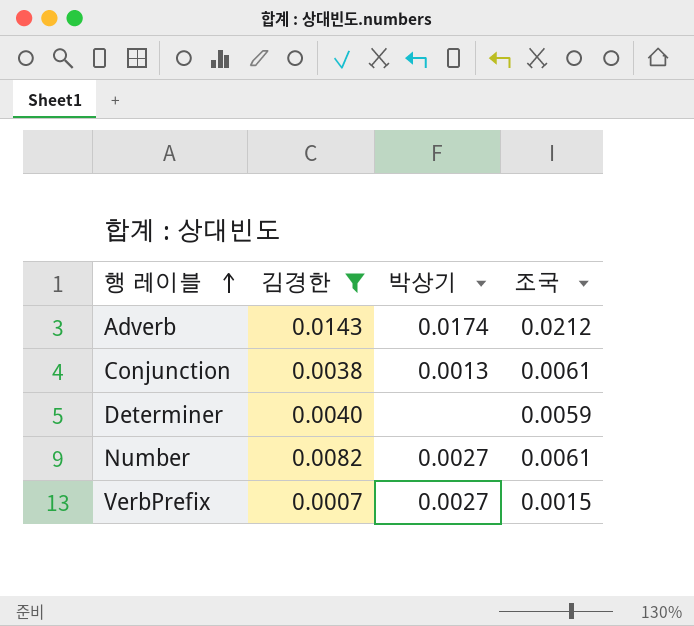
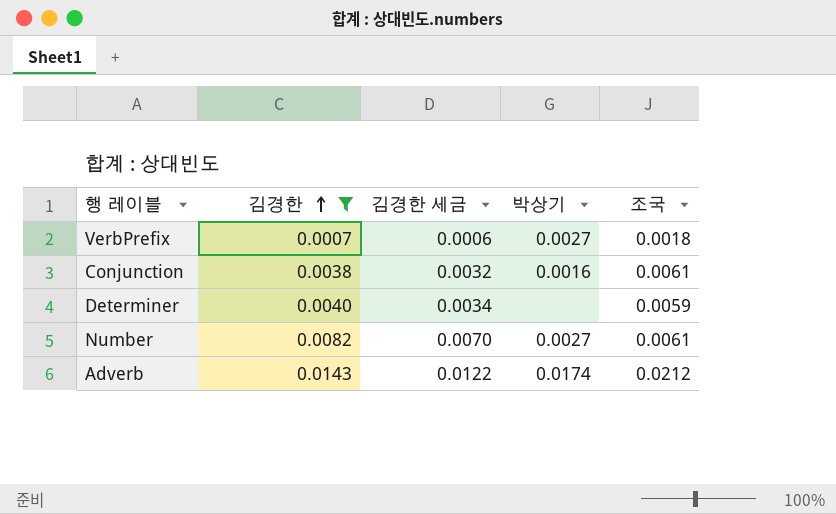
row order: 행 레이블 ascending -> 김경한 ascending
column 김경한 세금 | formula: none -> [김경한] * 0.85
VerbPrefix | 조국: 0.0015 -> 0.0018
Conjunction | 박상기: 0.0013 -> 0.0016

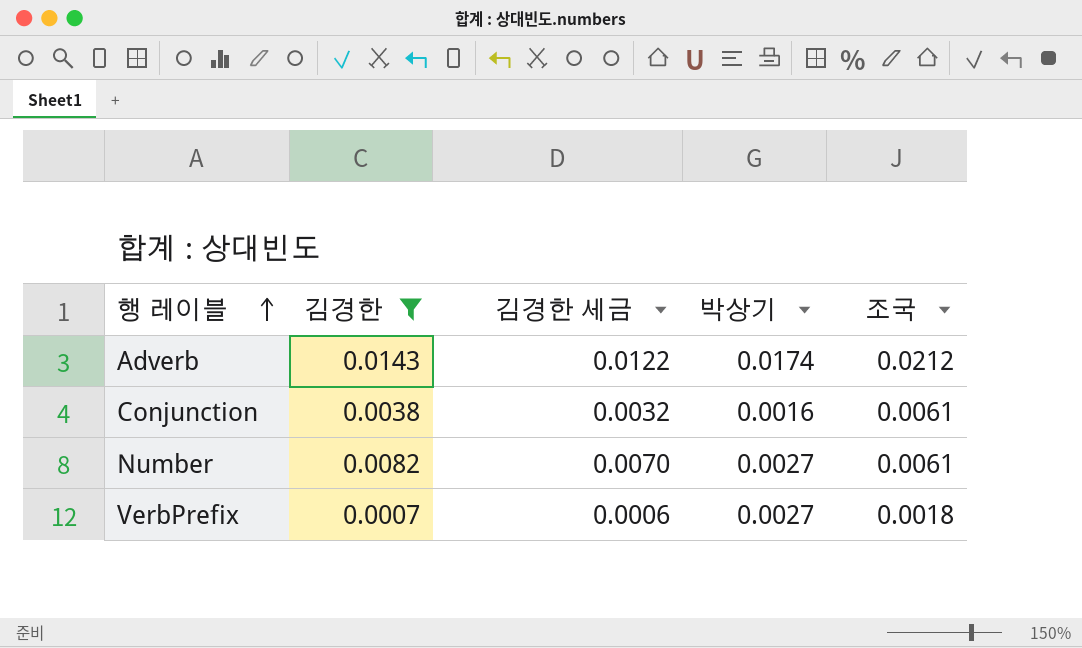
row order: 김경한 ascending -> 행 레이블 ascending
row Determiner: 0.0040 | 0.0034 | none | 0.0059 -> none

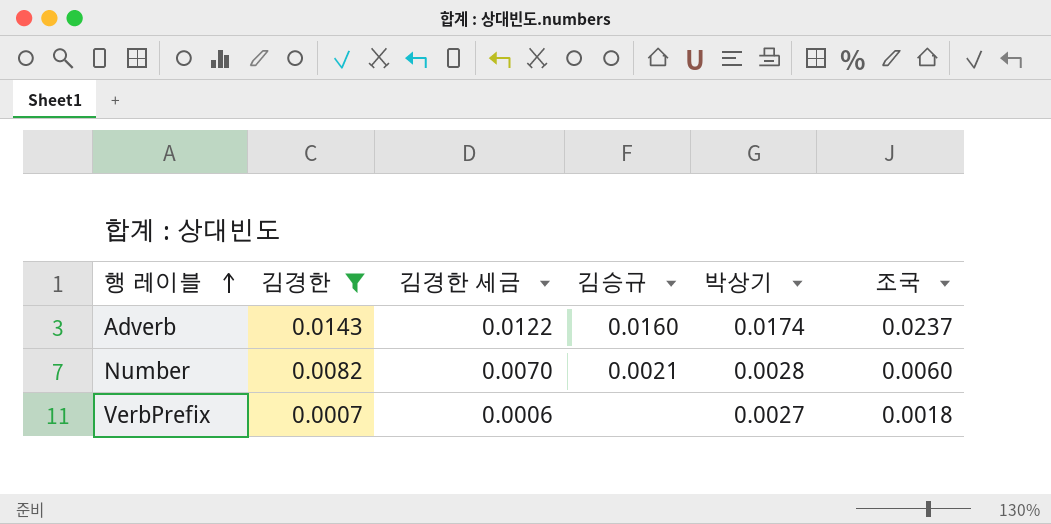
column 김승규 | position: none -> 4
row Conjunction: 0.0038 | 0.0032 | 0.0016 | 0.0061 -> none
Adverb | 조국: 0.0212 -> 0.0237
Number | 박상기: 0.0027 -> 0.0028
Number | 조국: 0.0061 -> 0.0060

